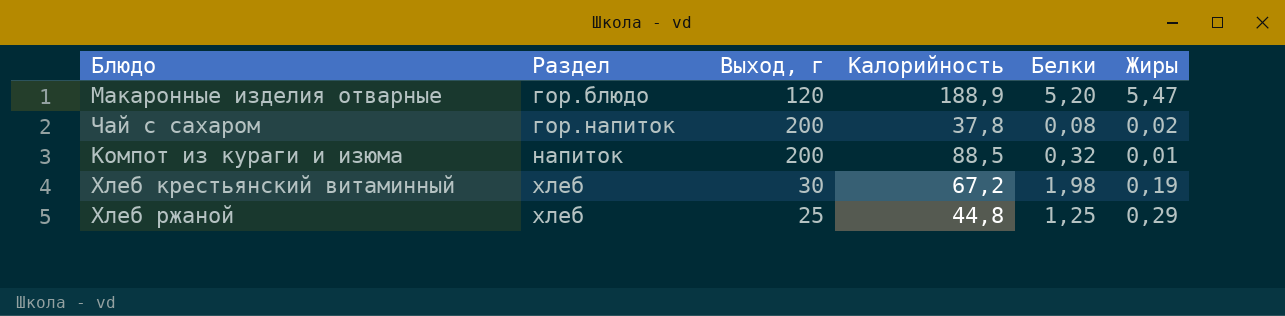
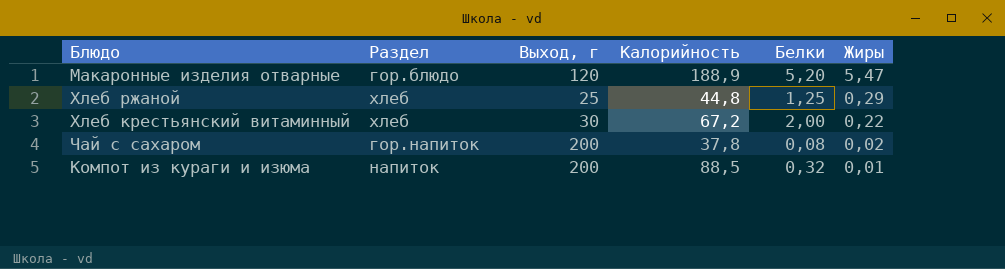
row order: Раздел ascending -> Жиры descending
Хлеб крестьянский витаминный | Белки: 1,98 -> 2,00
Хлеб крестьянский витаминный | Жиры: 0,19 -> 0,22

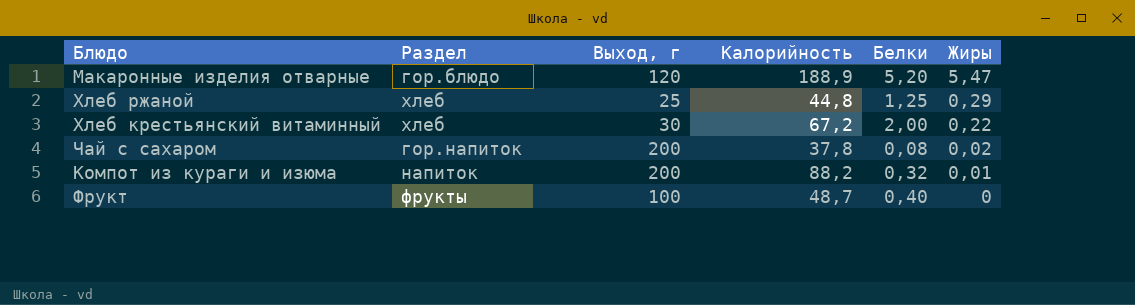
Компот из кураги и изюма | Калорийность: 88,5 -> 88,2
row Фрукт: none -> фрукты | 100 | 48,7 | 0,40 | 0

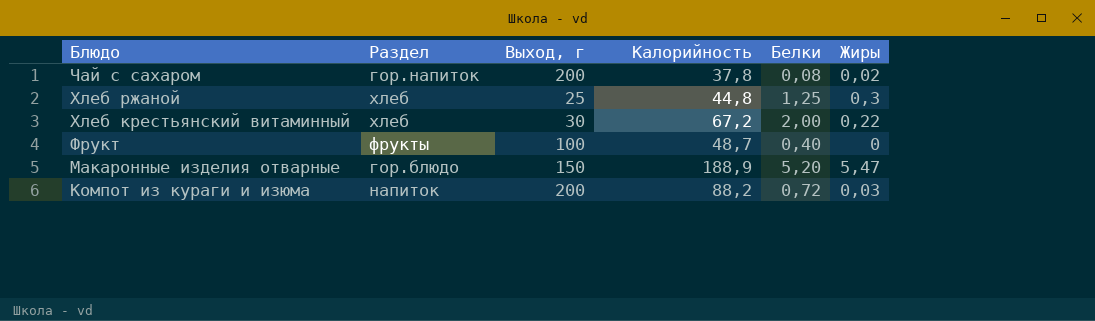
row order: Жиры descending -> Блюдо descending
Хлеб ржаной | Жиры: 0,29 -> 0,3
Макаронные изделия отварные | Выход, г: 120 -> 150
Компот из кураги и изюма | Белки: 0,32 -> 0,72
Компот из кураги и изюма | Жиры: 0,01 -> 0,03

